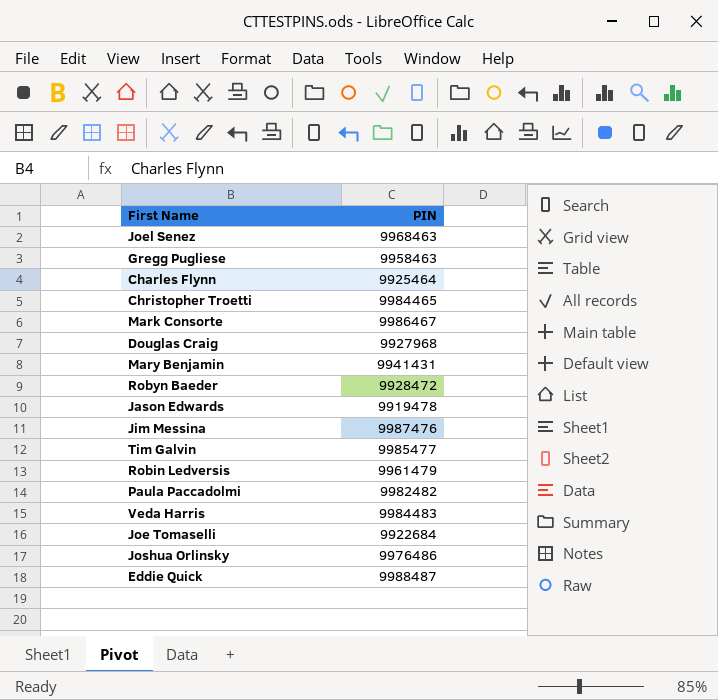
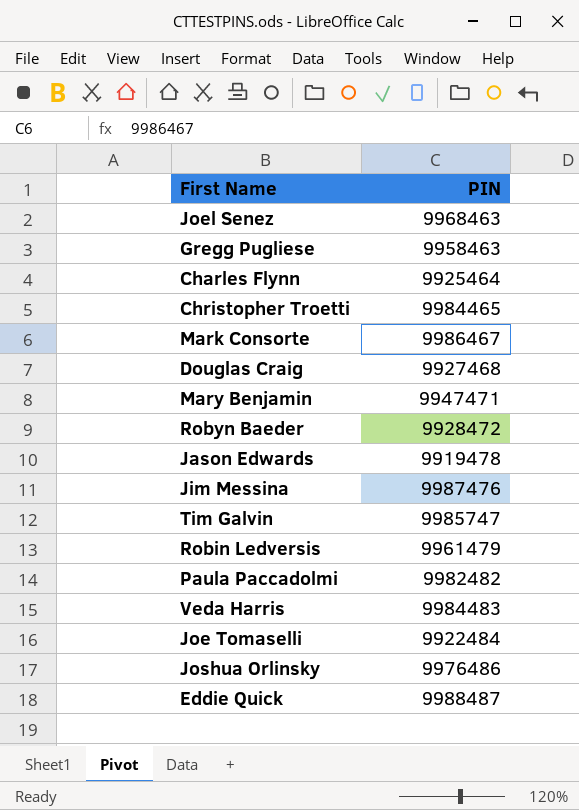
Douglas Craig | PIN: 9927968 -> 9927468
Mary Benjamin | PIN: 9941431 -> 9947471
Tim Galvin | PIN: 9985477 -> 9985747
Joe Tomaselli | PIN: 9922684 -> 9922484

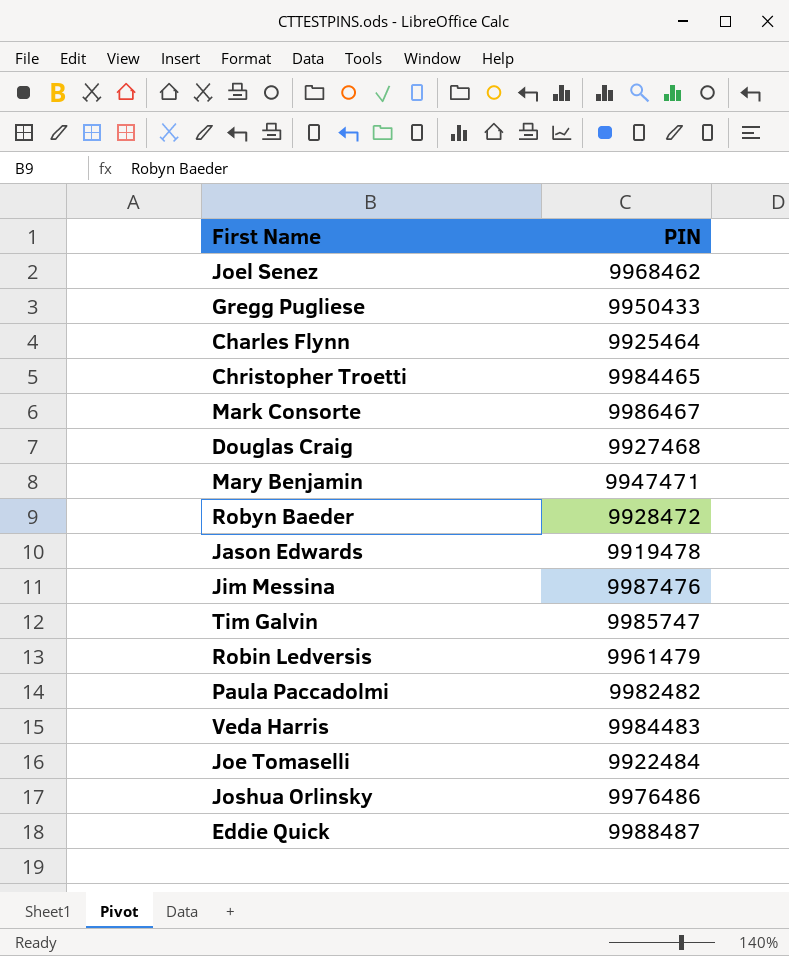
Joel Senez | PIN: 9968463 -> 9968462
Gregg Pugliese | PIN: 9958463 -> 9950433

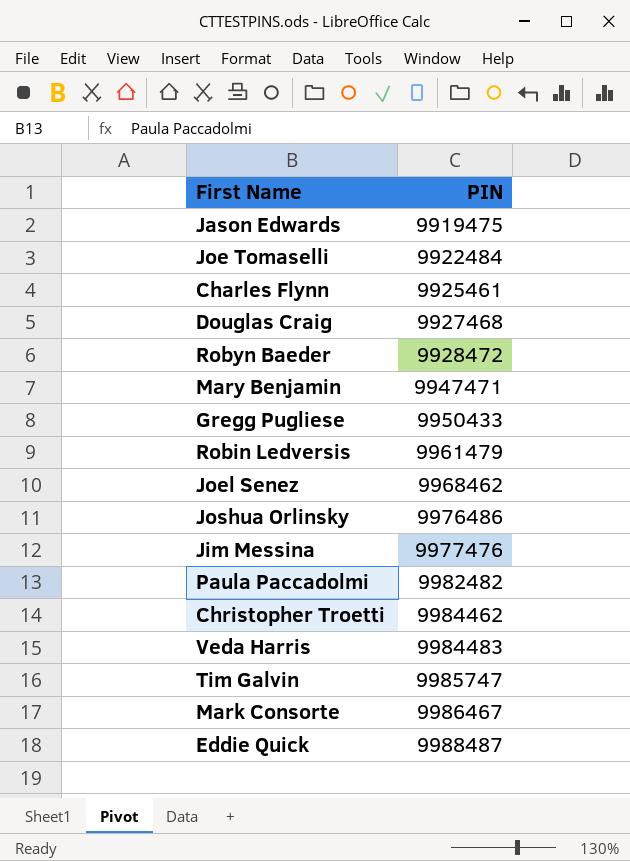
row order: none -> PIN ascending
Jason Edwards | PIN: 9919478 -> 9919475
Charles Flynn | PIN: 9925464 -> 9925461
Jim Messina | PIN: 9987476 -> 9977476
Christopher Troetti | PIN: 9984465 -> 9984462

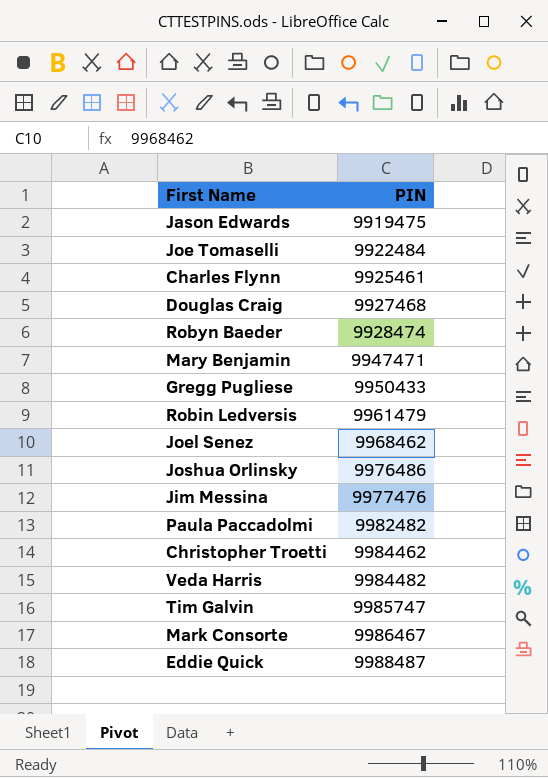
Robyn Baeder | PIN: 9928472 -> 9928474
Veda Harris | PIN: 9984483 -> 9984482

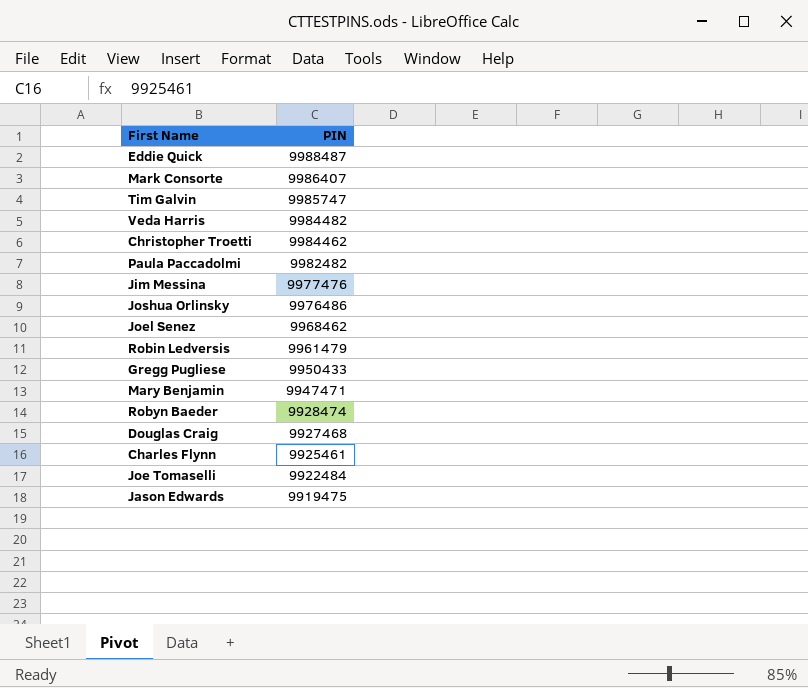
row order: PIN ascending -> PIN descending
Mark Consorte | PIN: 9986467 -> 9986407

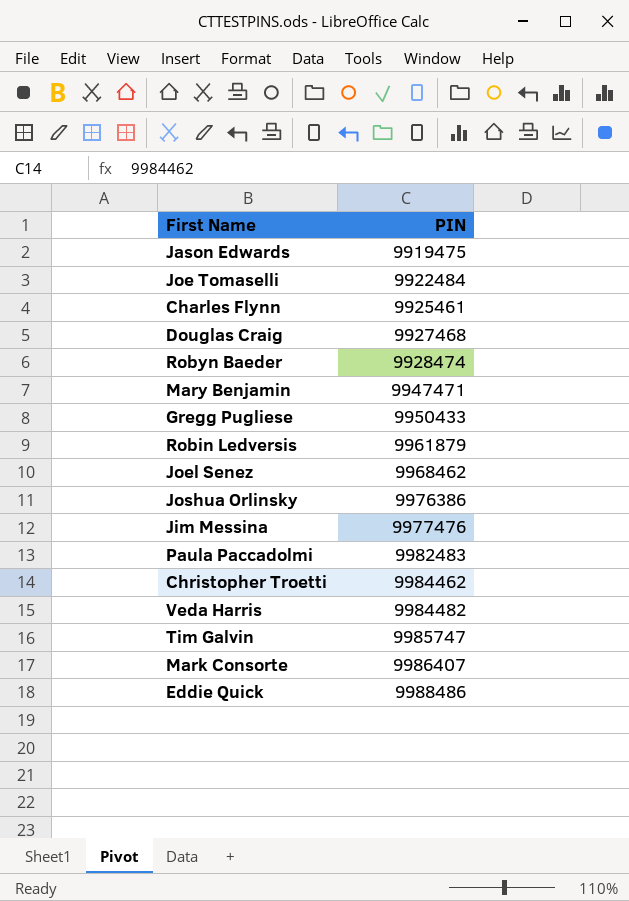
row order: PIN descending -> PIN ascending
Robin Ledversis | PIN: 9961479 -> 9961879
Joshua Orlinsky | PIN: 9976486 -> 9976386
Paula Paccadolmi | PIN: 9982482 -> 9982483
Eddie Quick | PIN: 9988487 -> 9988486

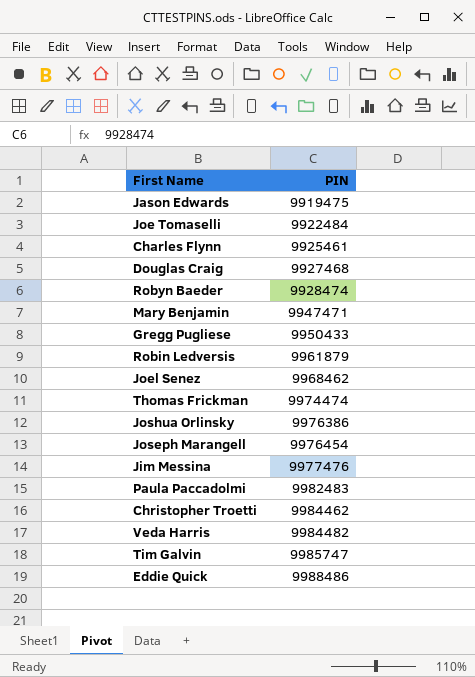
row Mark Consorte: 9986407 -> none
row Thomas Frickman: none -> 9974474
row Joseph Marangell: none -> 9976454

